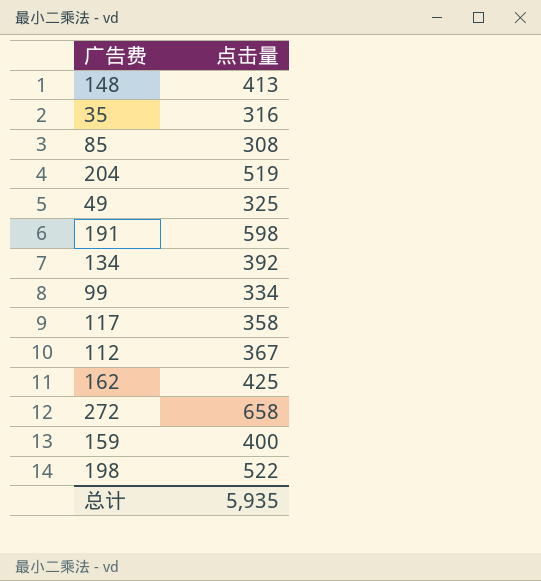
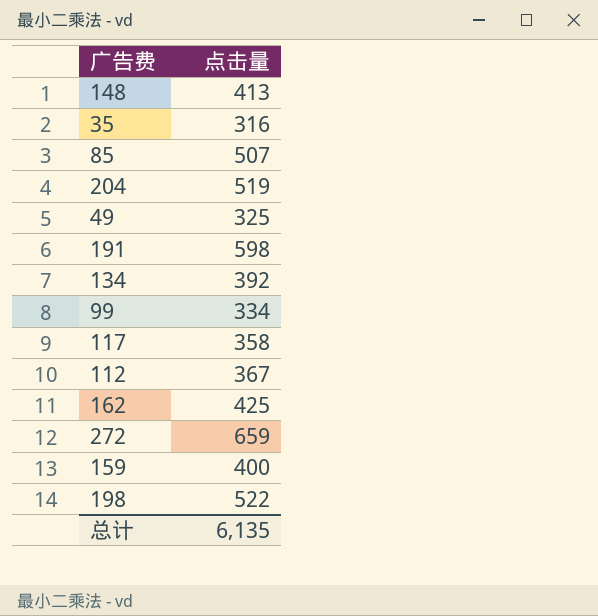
85 | 点击量: 308 -> 507
272 | 点击量: 658 -> 659
总计 | 点击量: 5,935 -> 6,135

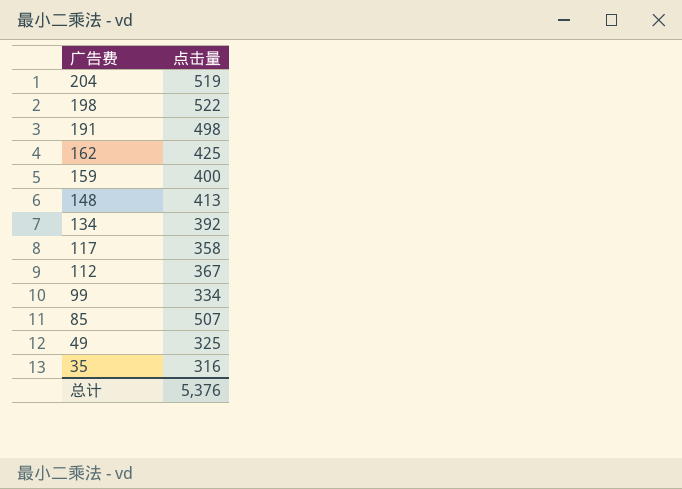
row order: none -> 广告费 descending
row 272: 659 -> none
191 | 点击量: 598 -> 498
总计 | 点击量: 6,135 -> 5,376

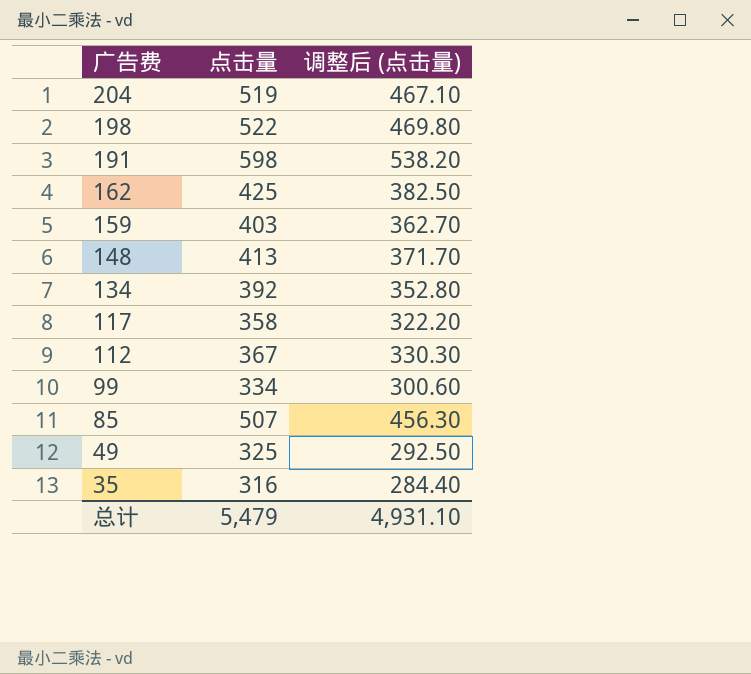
column 调整后 (点击量) | formula: none -> [点击量] * 0.9
191 | 点击量: 498 -> 598
159 | 点击量: 400 -> 403
总计 | 点击量: 5,376 -> 5,479

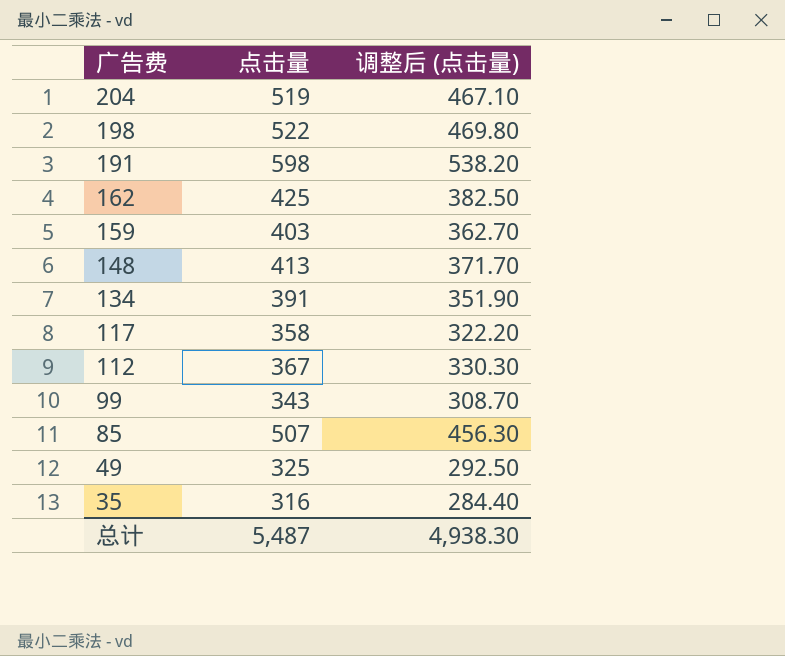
134 | 点击量: 392 -> 391
134 | 调整后 (点击量): 352.80 -> 351.90
99 | 点击量: 334 -> 343
99 | 调整后 (点击量): 300.60 -> 308.70
总计 | 点击量: 5,479 -> 5,487
总计 | 调整后 (点击量): 4,931.10 -> 4,938.30

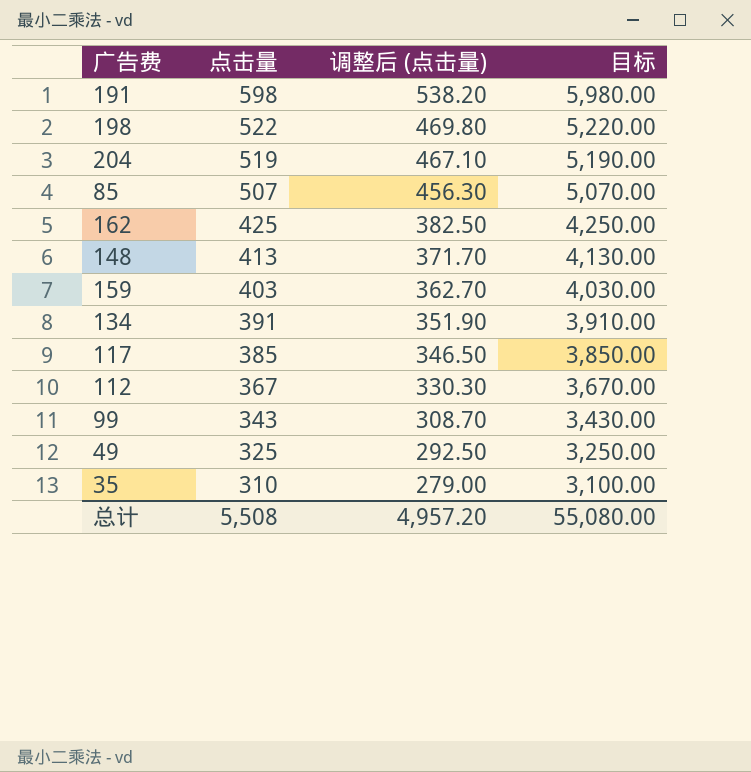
row order: 广告费 descending -> 点击量 descending
column 目标 | formula: none -> [点击量] * 10
117 | 点击量: 358 -> 385
117 | 调整后 (点击量): 322.20 -> 346.50
35 | 点击量: 316 -> 310
35 | 调整后 (点击量): 284.40 -> 279.00
总计 | 点击量: 5,487 -> 5,508
总计 | 调整后 (点击量): 4,938.30 -> 4,957.20

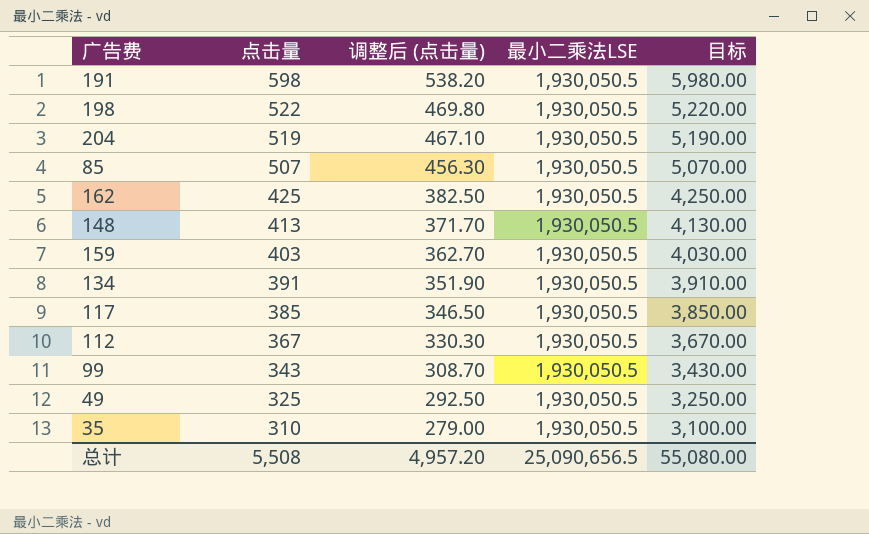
column 最小二乘法LSE | position: none -> 4

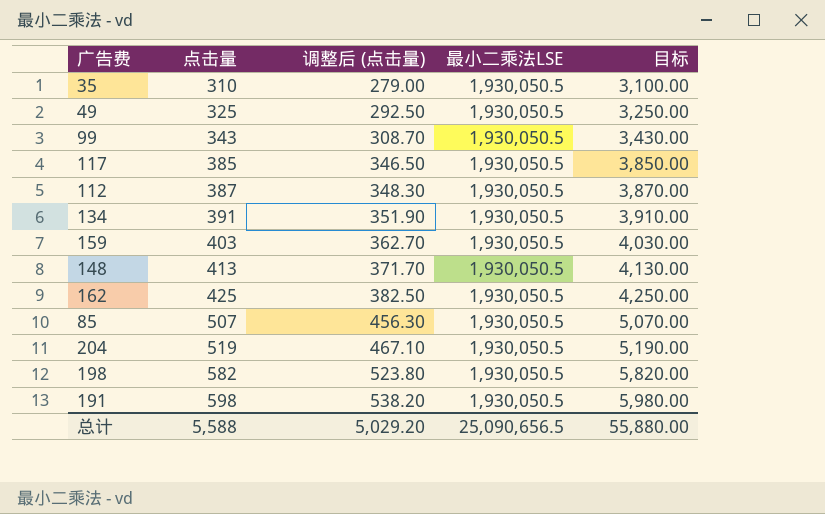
row order: 点击量 descending -> 点击量 ascending
112 | 点击量: 367 -> 387
112 | 调整后 (点击量): 330.30 -> 348.30
112 | 目标: 3,670.00 -> 3,870.00
198 | 点击量: 522 -> 582
198 | 调整后 (点击量): 469.80 -> 523.80
198 | 目标: 5,220.00 -> 5,820.00
总计 | 点击量: 5,508 -> 5,588
总计 | 调整后 (点击量): 4,957.20 -> 5,029.20
总计 | 目标: 55,080.00 -> 55,880.00

